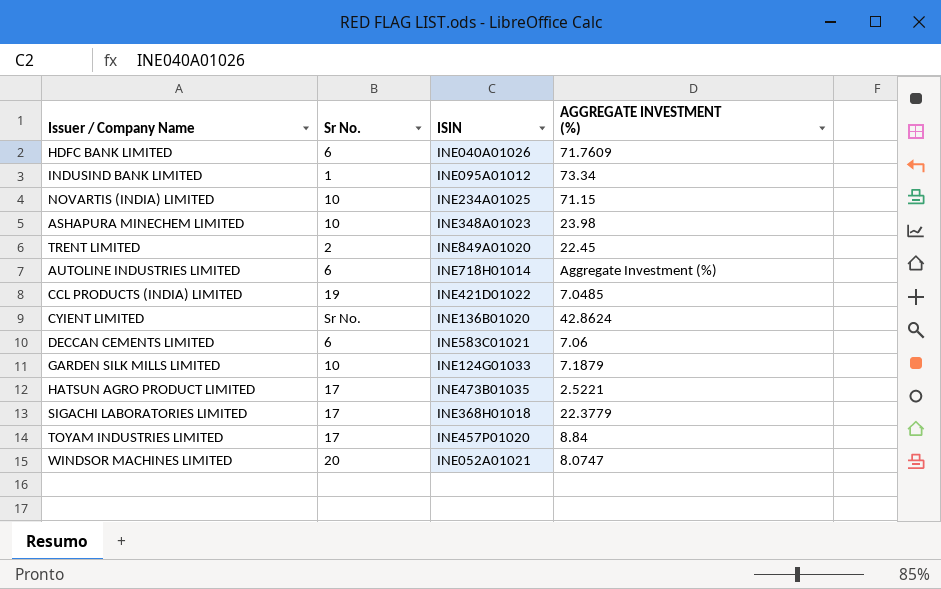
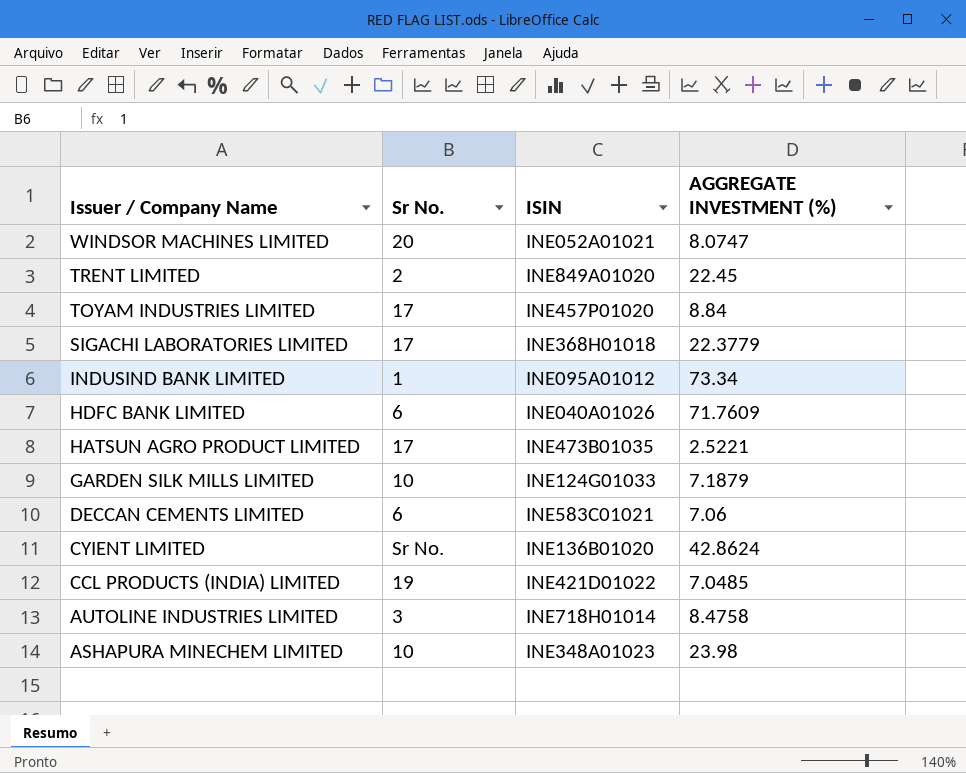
row order: none -> Issuer / Company Name descending
row NOVARTIS (INDIA) LIMITED: 10 | INE234A01025 | 71.15 -> none
AUTOLINE INDUSTRIES LIMITED | Sr No.: 6 -> 3
AUTOLINE INDUSTRIES LIMITED | AGGREGATE INVESTMENT (%): Aggregate Investment (%) -> 8.4758

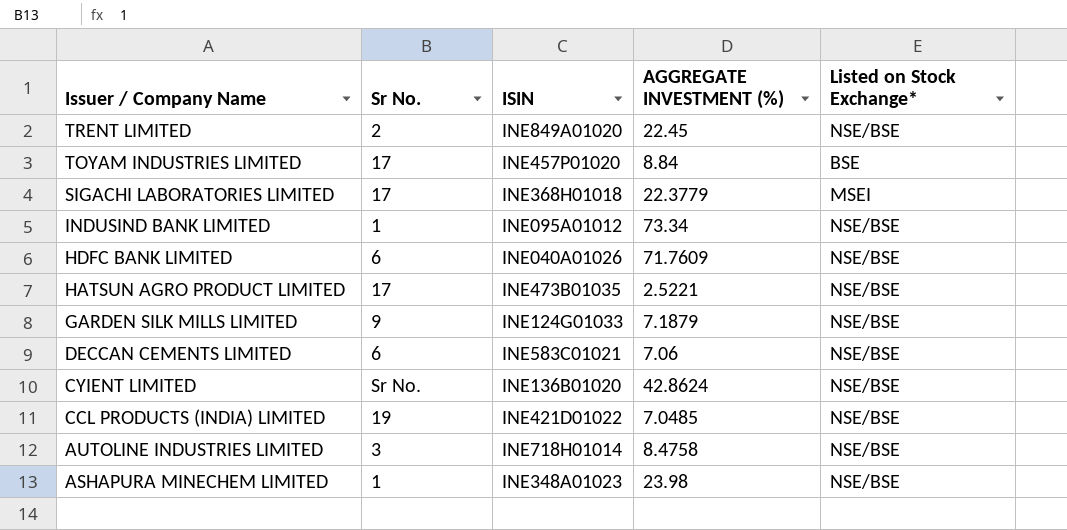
column Listed on Stock Exchange* | position: none -> 5
row WINDSOR MACHINES LIMITED: 20 | INE052A01021 | 8.0747 -> none
GARDEN SILK MILLS LIMITED | Sr No.: 10 -> 9
ASHAPURA MINECHEM LIMITED | Sr No.: 10 -> 1

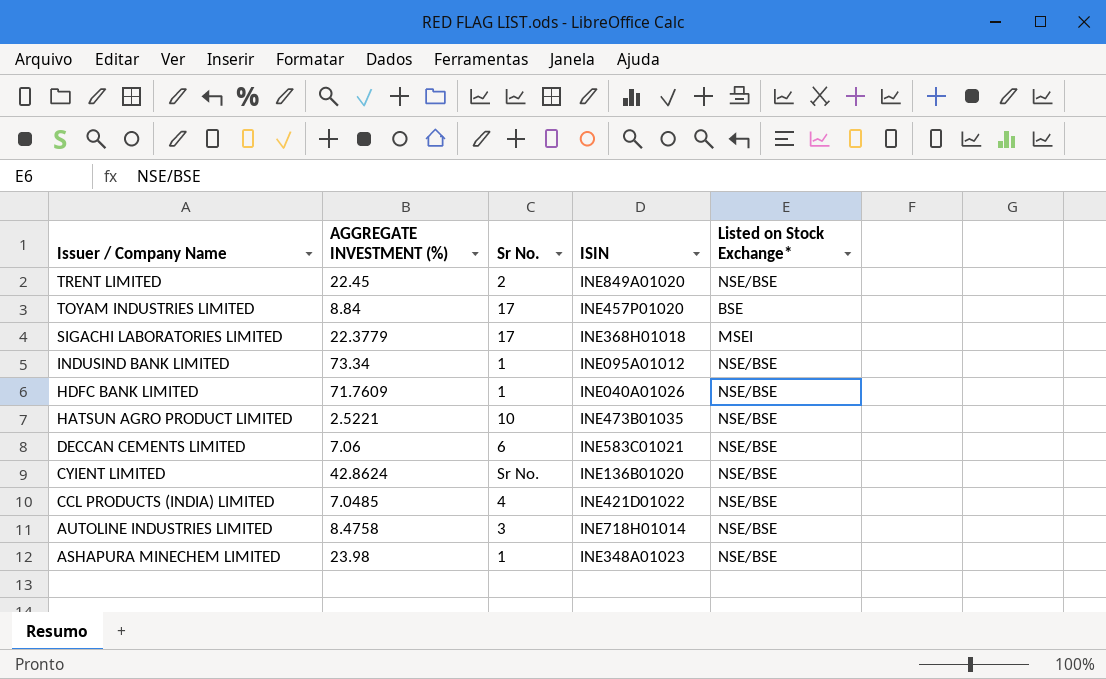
column AGGREGATE INVESTMENT (%) | position: 4 -> 2
row GARDEN SILK MILLS LIMITED: 9 | INE124G01033 | 7.1879 | NSE/BSE -> none
HDFC BANK LIMITED | Sr No.: 6 -> 1
HATSUN AGRO PRODUCT LIMITED | Sr No.: 17 -> 10
CCL PRODUCTS (INDIA) LIMITED | Sr No.: 19 -> 4

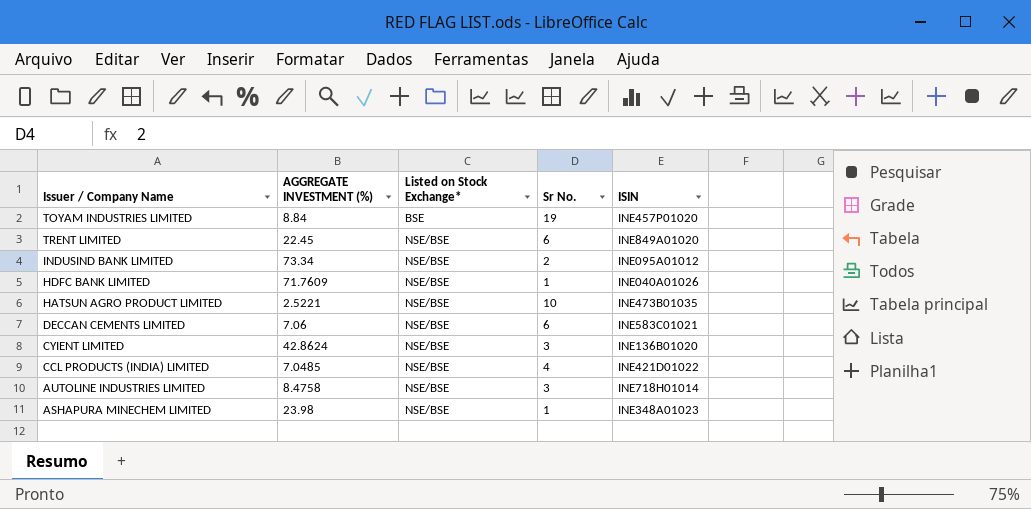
row order: Issuer / Company Name descending -> Listed on Stock Exchange* ascending
column Listed on Stock Exchange* | position: 5 -> 3
row SIGACHI LABORATORIES LIMITED: 22.3779 | 17 | INE368H01018 | MSEI -> none
TOYAM INDUSTRIES LIMITED | Sr No.: 17 -> 19
TRENT LIMITED | Sr No.: 2 -> 6
INDUSIND BANK LIMITED | Sr No.: 1 -> 2
CYIENT LIMITED | Sr No.: Sr No. -> 3

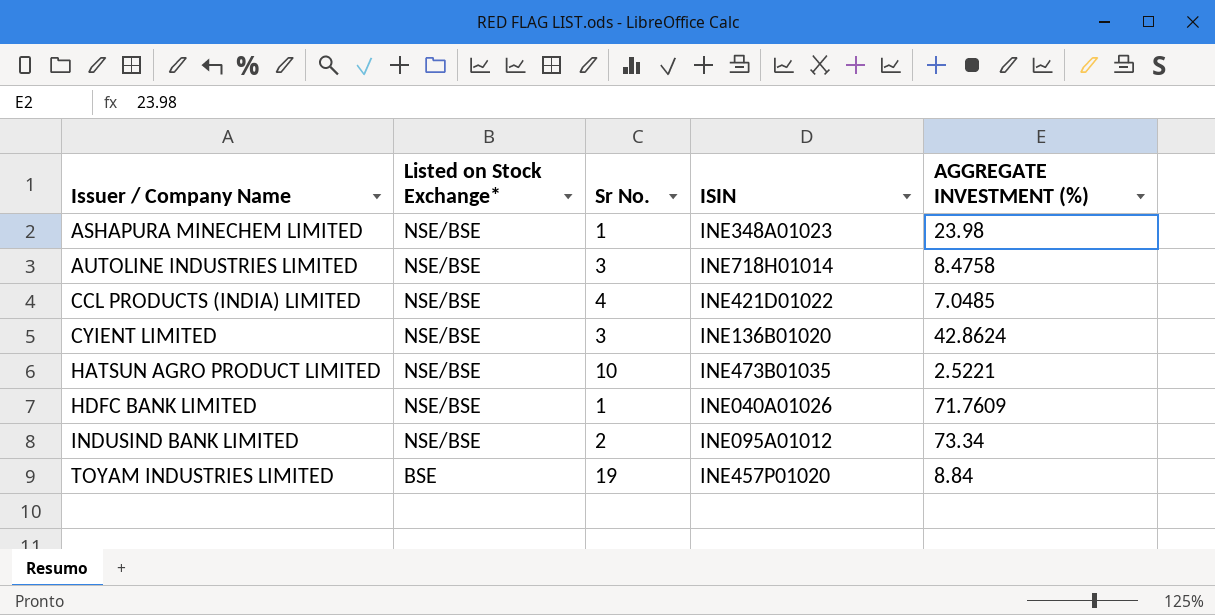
row order: Listed on Stock Exchange* ascending -> Issuer / Company Name ascending
column AGGREGATE INVESTMENT (%) | position: 2 -> 5
row TRENT LIMITED: 22.45 | NSE/BSE | 6 | INE849A01020 -> none
row DECCAN CEMENTS LIMITED: 7.06 | NSE/BSE | 6 | INE583C01021 -> none

